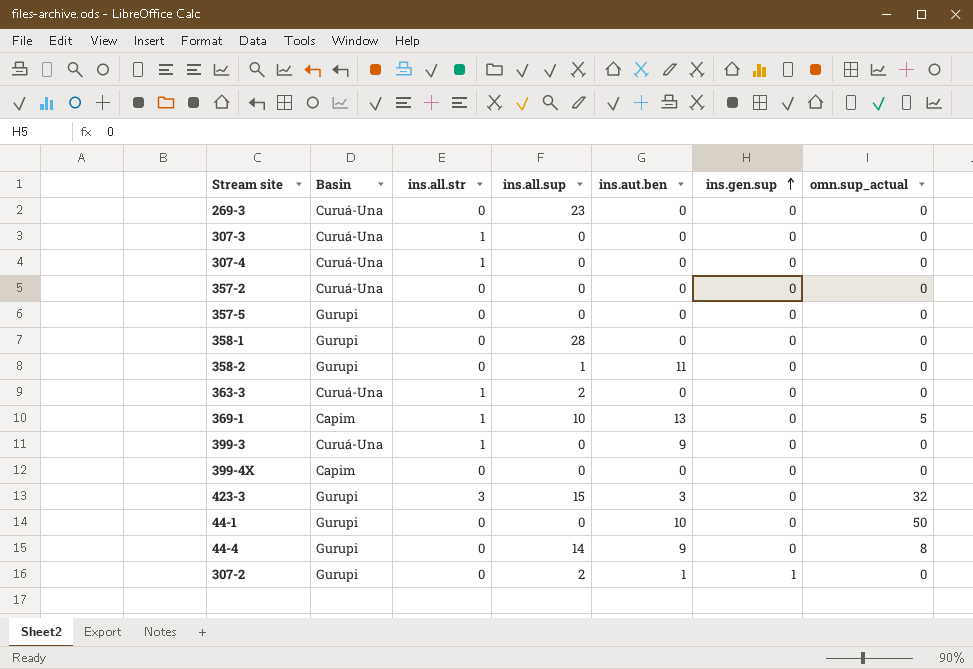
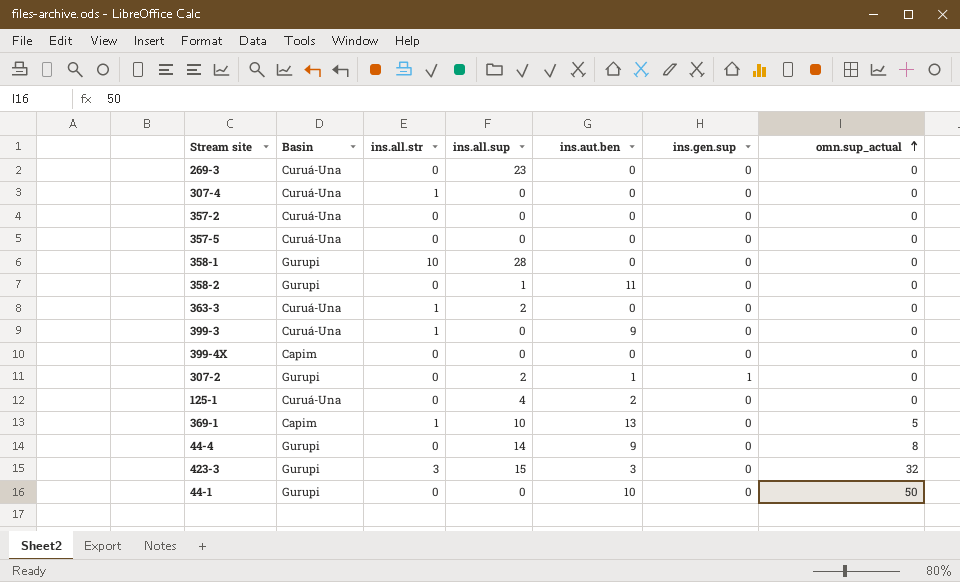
row order: ins.gen.sup ascending -> omn.sup_actual ascending
row 307-3: Curuá-Una | 1 | 0 | 0 | 0 | 0 -> none
357-5 | Basin: Gurupi -> Curuá-Una
358-1 | ins.all.str: 0 -> 10
row 125-1: none -> Curuá-Una | 0 | 4 | 2 | 0 | 0

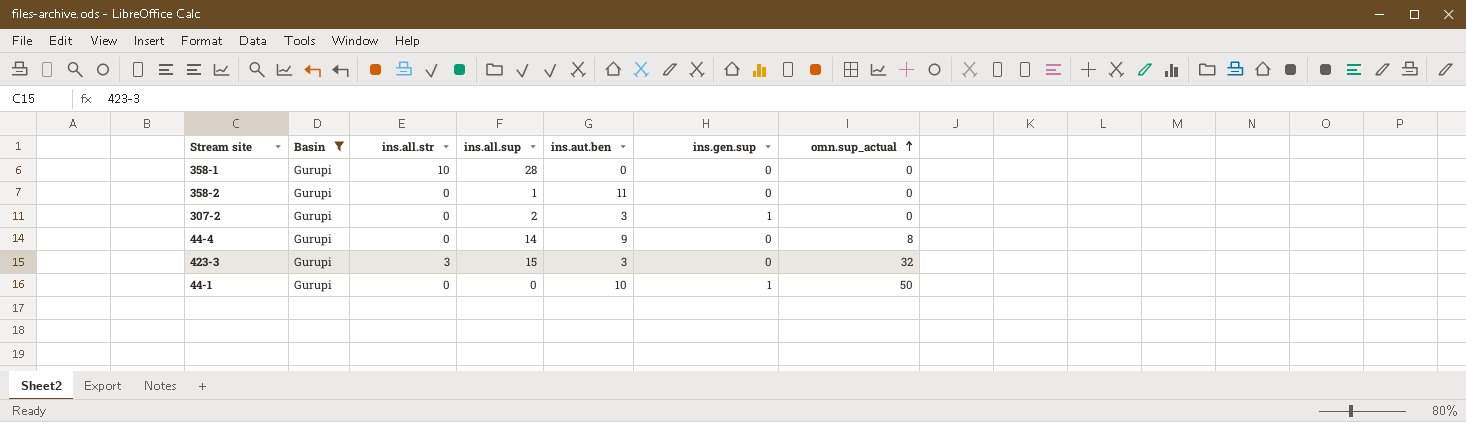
filter: none -> Basin = Gurupi
307-2 | ins.aut.ben: 1 -> 3
44-1 | ins.gen.sup: 0 -> 1

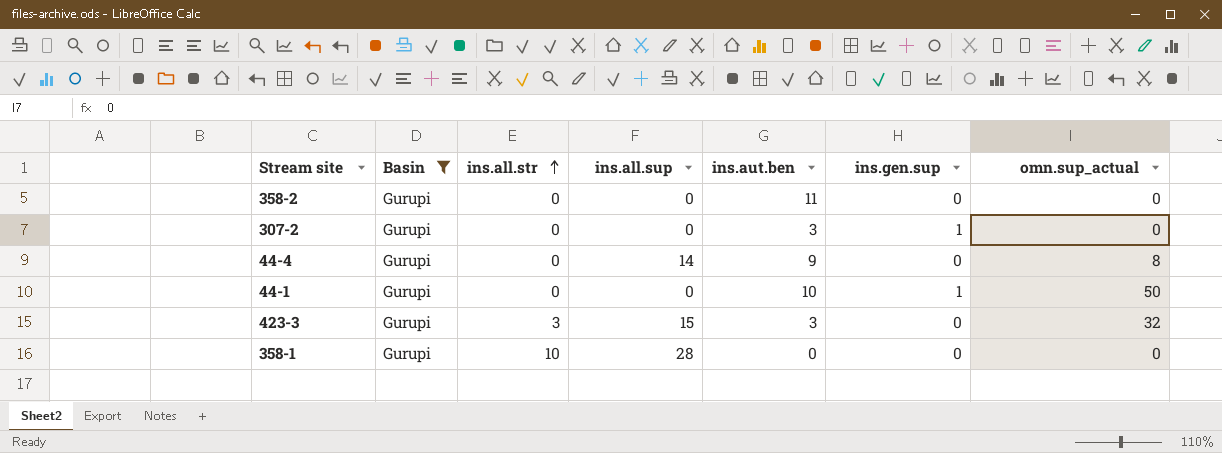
row order: omn.sup_actual ascending -> ins.all.str ascending
358-2 | ins.all.sup: 1 -> 0
307-2 | ins.all.sup: 2 -> 0

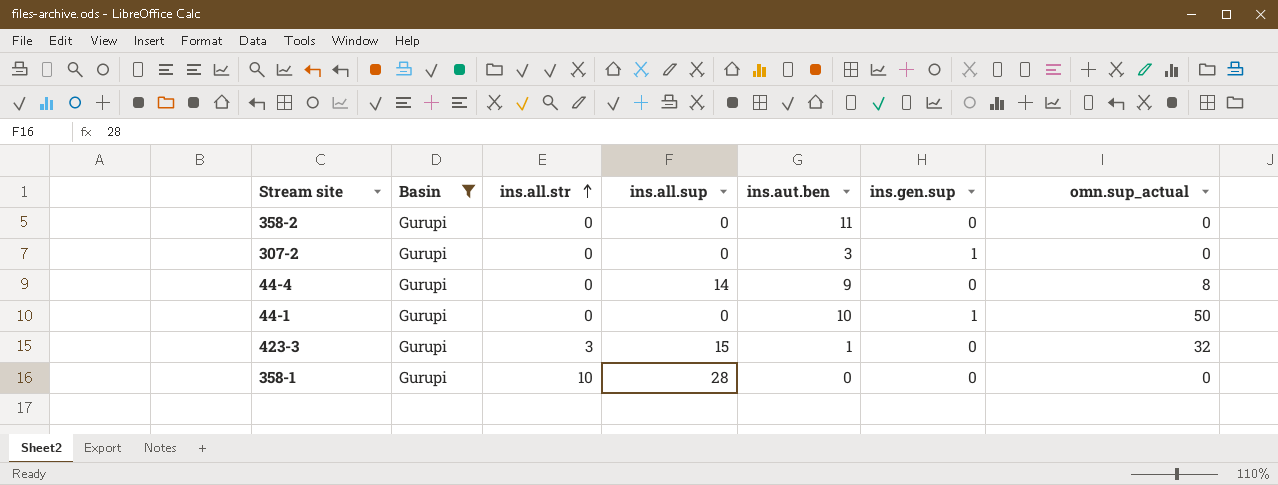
423-3 | ins.aut.ben: 3 -> 1

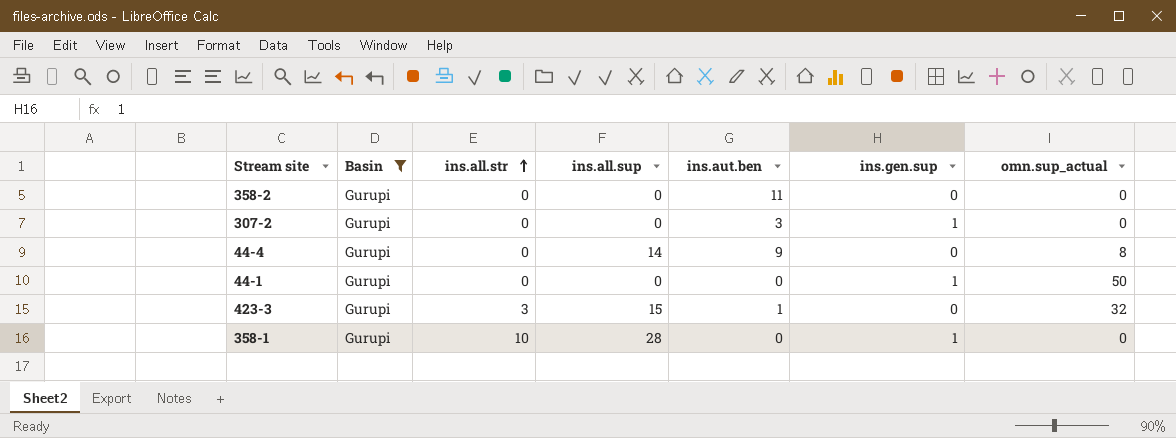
44-1 | ins.aut.ben: 10 -> 0
358-1 | ins.gen.sup: 0 -> 1

